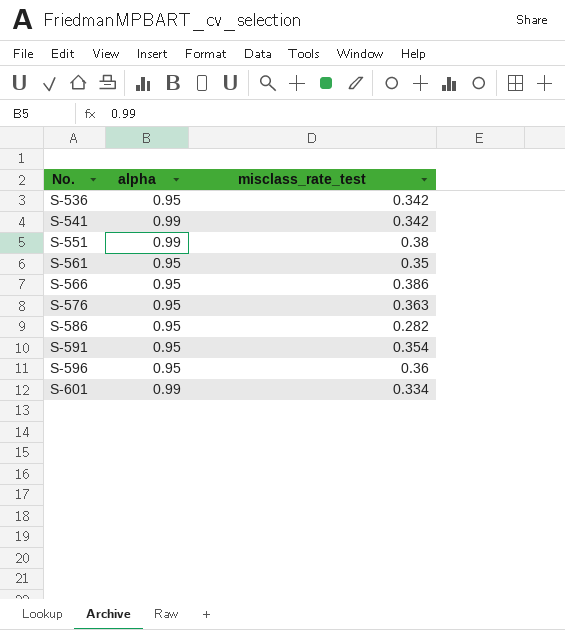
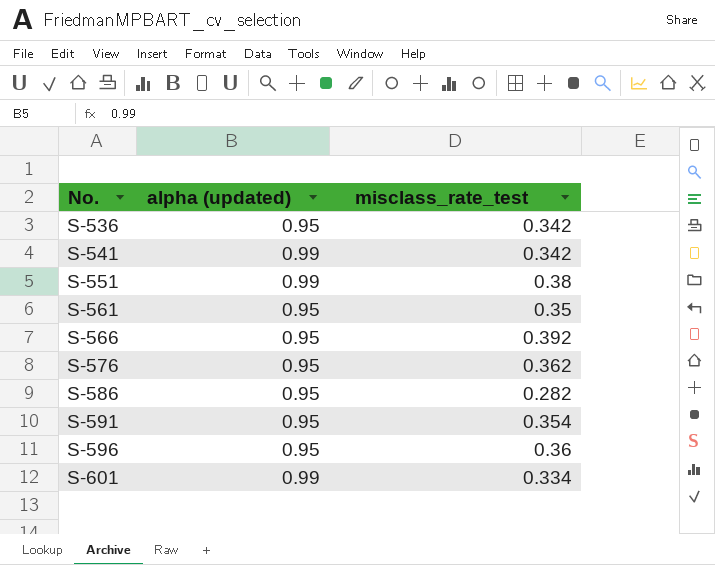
column name: alpha -> alpha (updated)
S-566 | misclass_rate_test: 0.386 -> 0.392
S-576 | misclass_rate_test: 0.363 -> 0.362

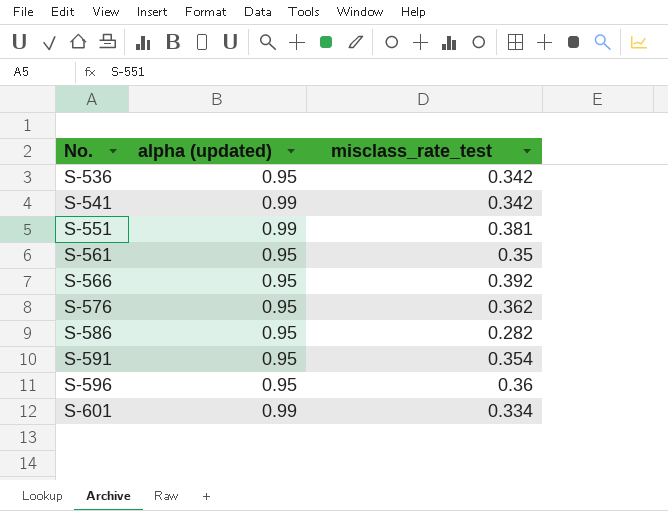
S-551 | misclass_rate_test: 0.38 -> 0.381

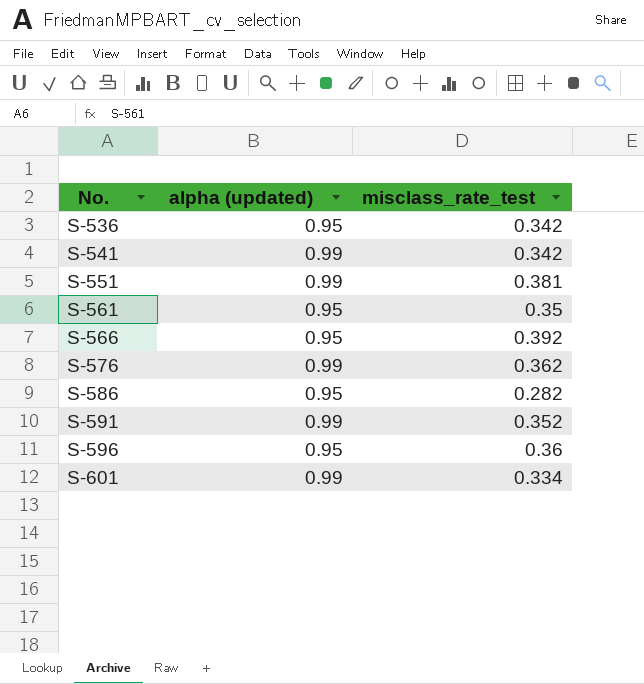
S-576 | alpha (updated): 0.95 -> 0.99
S-591 | alpha (updated): 0.95 -> 0.99
S-591 | misclass_rate_test: 0.354 -> 0.352

